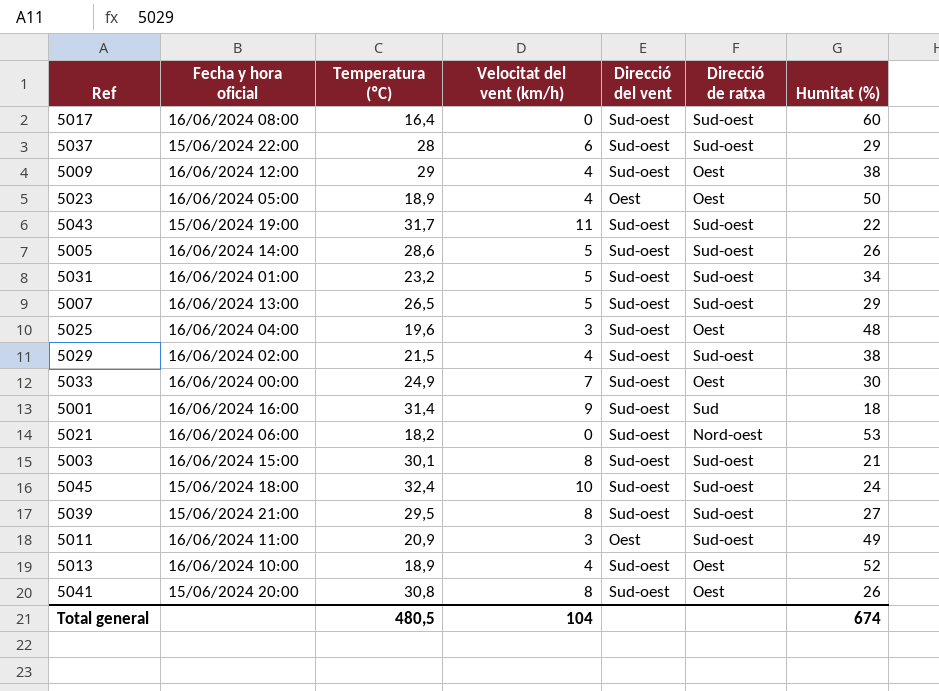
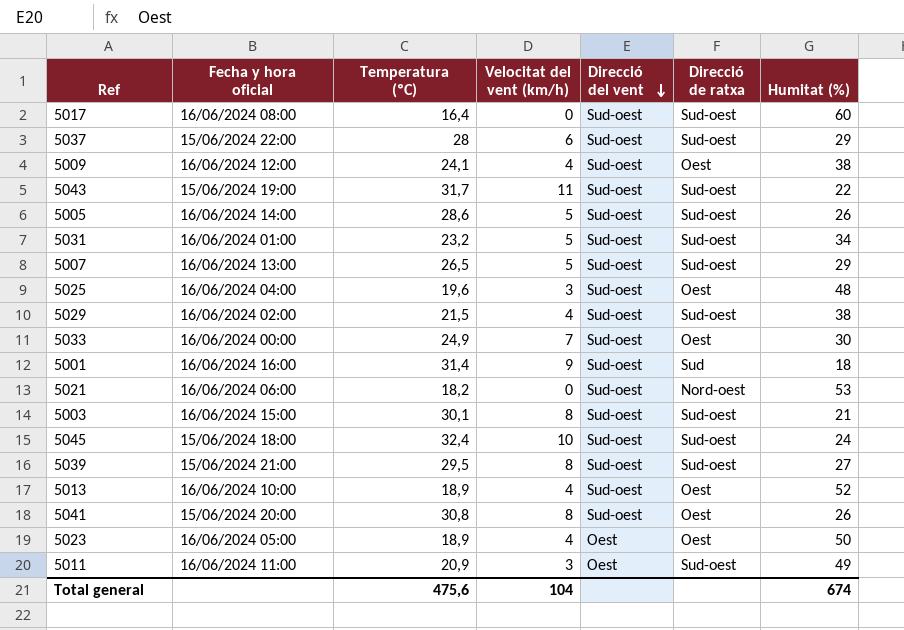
row order: none -> Direcció del vent descending
5009 | Temperatura (ºC): 29 -> 24,1
Total general | Temperatura (ºC): 480,5 -> 475,6

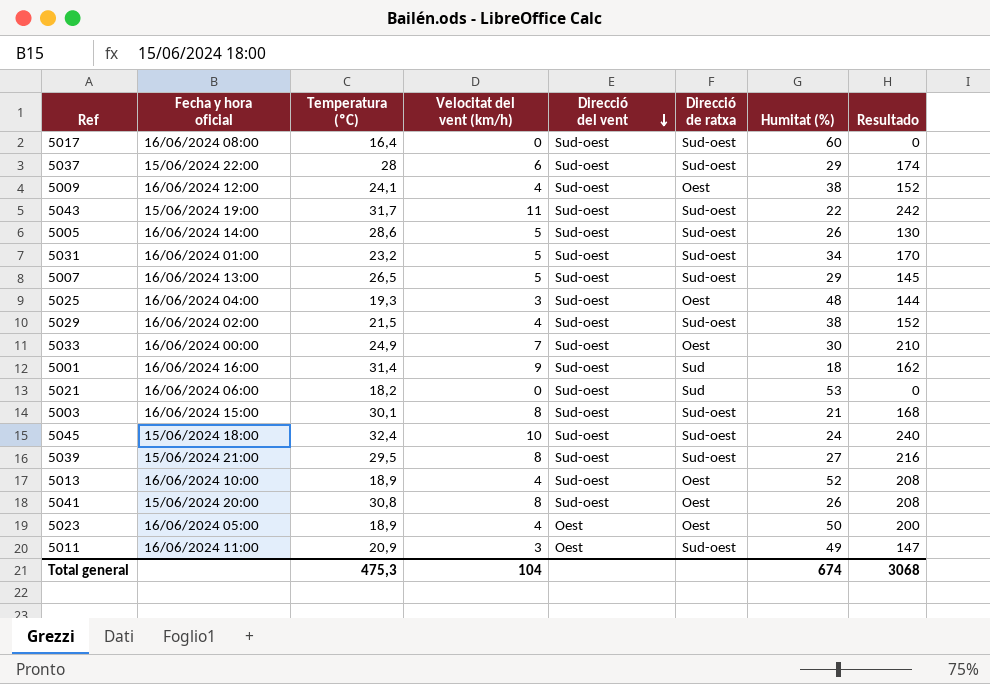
column Resultado | formula: none -> [Velocitat del vent (km/h)] * [Humitat (%)]
5025 | Temperatura (ºC): 19,6 -> 19,3
5021 | Direcció de ratxa: Nord-oest -> Sud
Total general | Temperatura (ºC): 475,6 -> 475,3

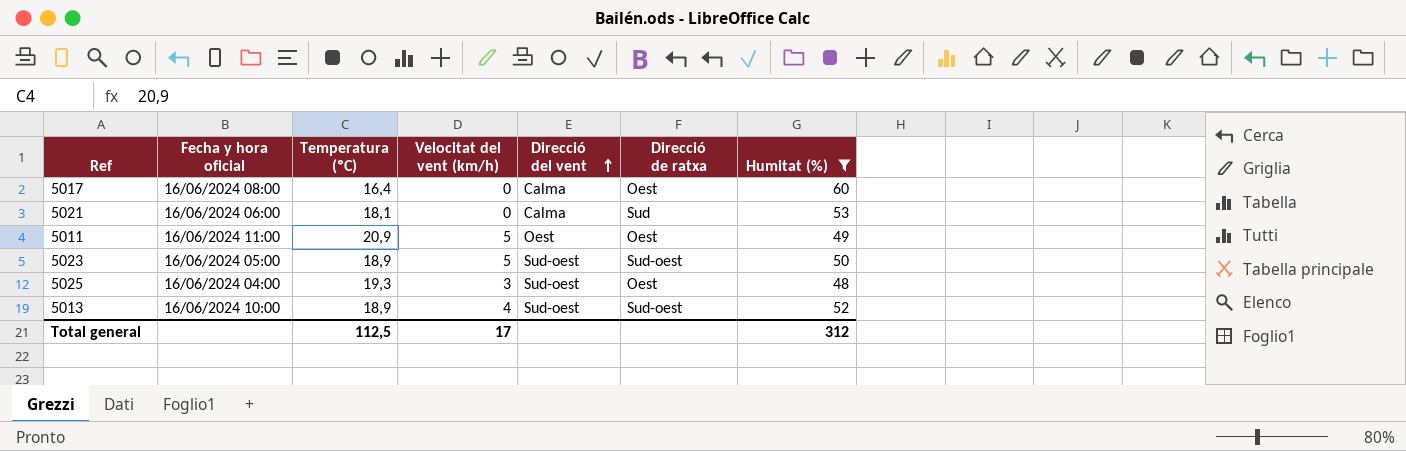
filter: none -> Humitat (%) >= 48
row order: Direcció del vent descending -> Direcció del vent ascending
column Resultado | formula: [Velocitat del vent (km/h)] * [Humitat (%)] -> none
5017 | Direcció del vent: Sud-oest -> Calma
5017 | Direcció de ratxa: Sud-oest -> Oest
5021 | Temperatura (ºC): 18,2 -> 18,1
5021 | Direcció del vent: Sud-oest -> Calma
5011 | Velocitat del vent (km/h): 3 -> 5
5011 | Direcció de ratxa: Sud-oest -> Oest
5023 | Velocitat del vent (km/h): 4 -> 5
5023 | Direcció del vent: Oest -> Sud-oest
5023 | Direcció de ratxa: Oest -> Sud-oest
5013 | Direcció de ratxa: Oest -> Sud-oest
Total general | Temperatura (ºC): 475,3 -> 112,5
Total general | Velocitat del vent (km/h): 104 -> 17
Total general | Humitat (%): 674 -> 312

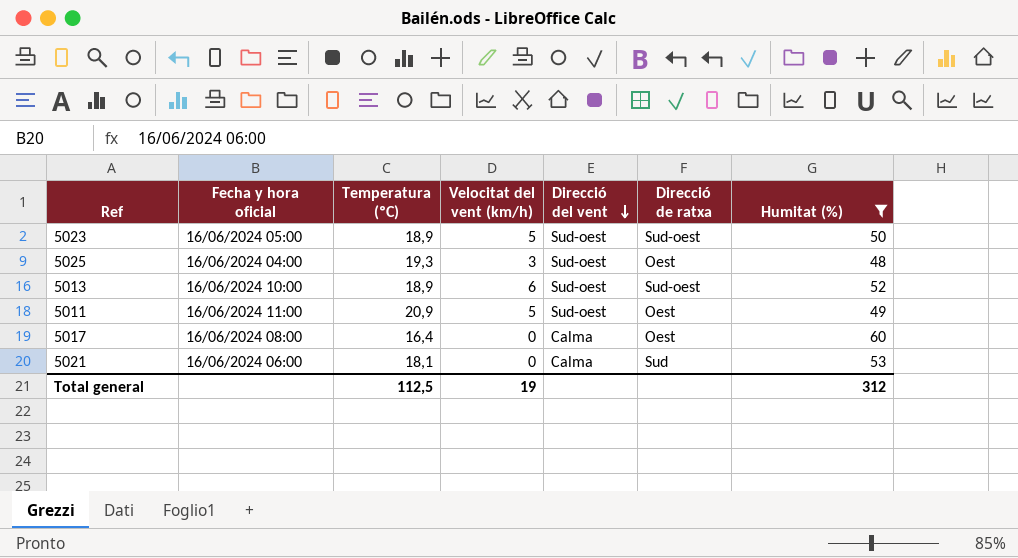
row order: Direcció del vent ascending -> Direcció del vent descending
5013 | Velocitat del vent (km/h): 4 -> 6
5011 | Direcció del vent: Oest -> Sud-oest
Total general | Velocitat del vent (km/h): 17 -> 19

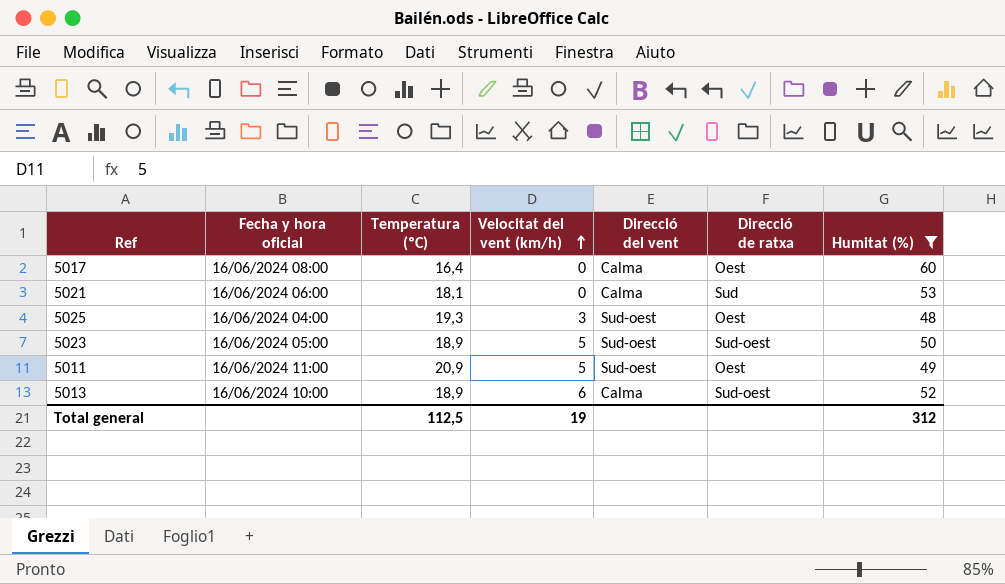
row order: Direcció del vent descending -> Velocitat del vent (km/h) ascending
5013 | Direcció del vent: Sud-oest -> Calma

